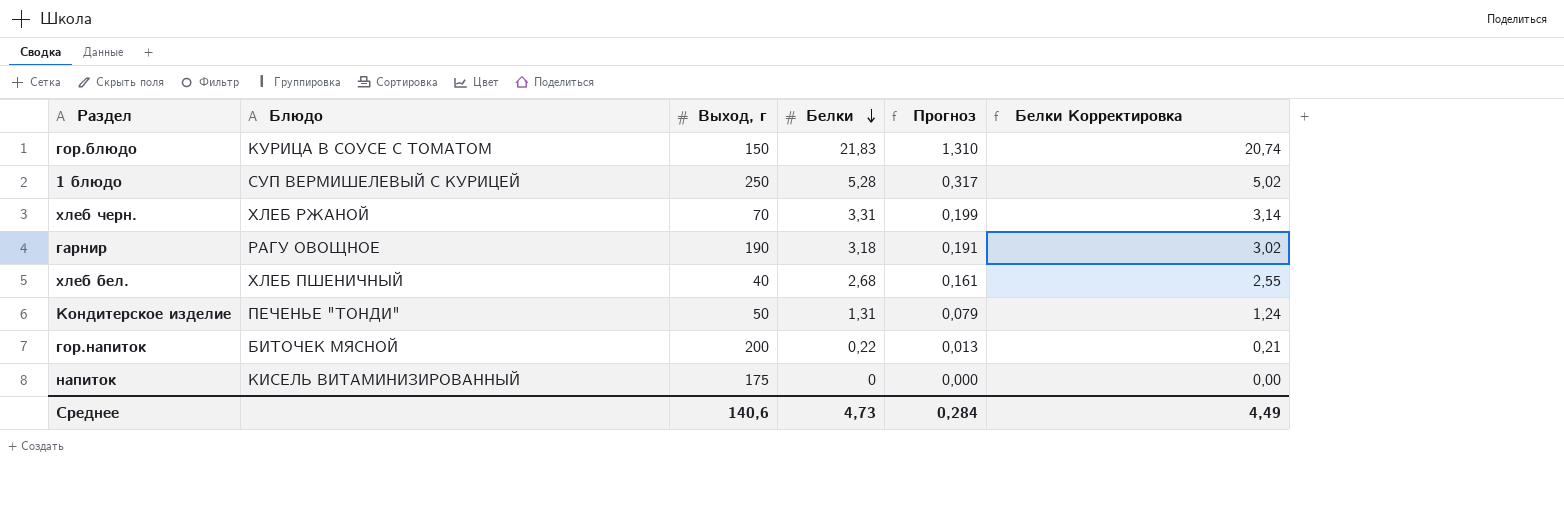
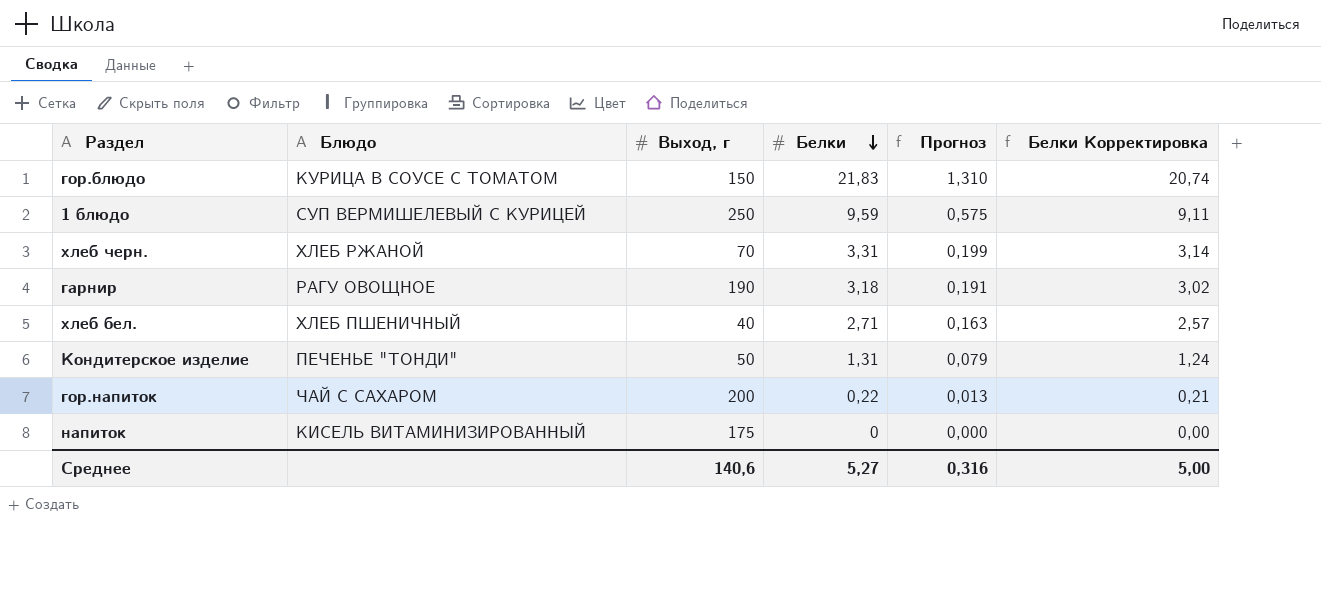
1 блюдо | Белки: 5,28 -> 9,59
1 блюдо | Прогноз: 0,317 -> 0,575
1 блюдо | Белки Корректировка: 5,02 -> 9,11
хлеб бел. | Белки: 2,68 -> 2,71
хлеб бел. | Прогноз: 0,161 -> 0,163
хлеб бел. | Белки Корректировка: 2,55 -> 2,57
гор.напиток | Блюдо: БИТОЧЕК МЯСНОЙ -> ЧАЙ С САХАРОМ
Среднее | Белки: 4,73 -> 5,27
Среднее | Прогноз: 0,284 -> 0,316
Среднее | Белки Корректировка: 4,49 -> 5,00

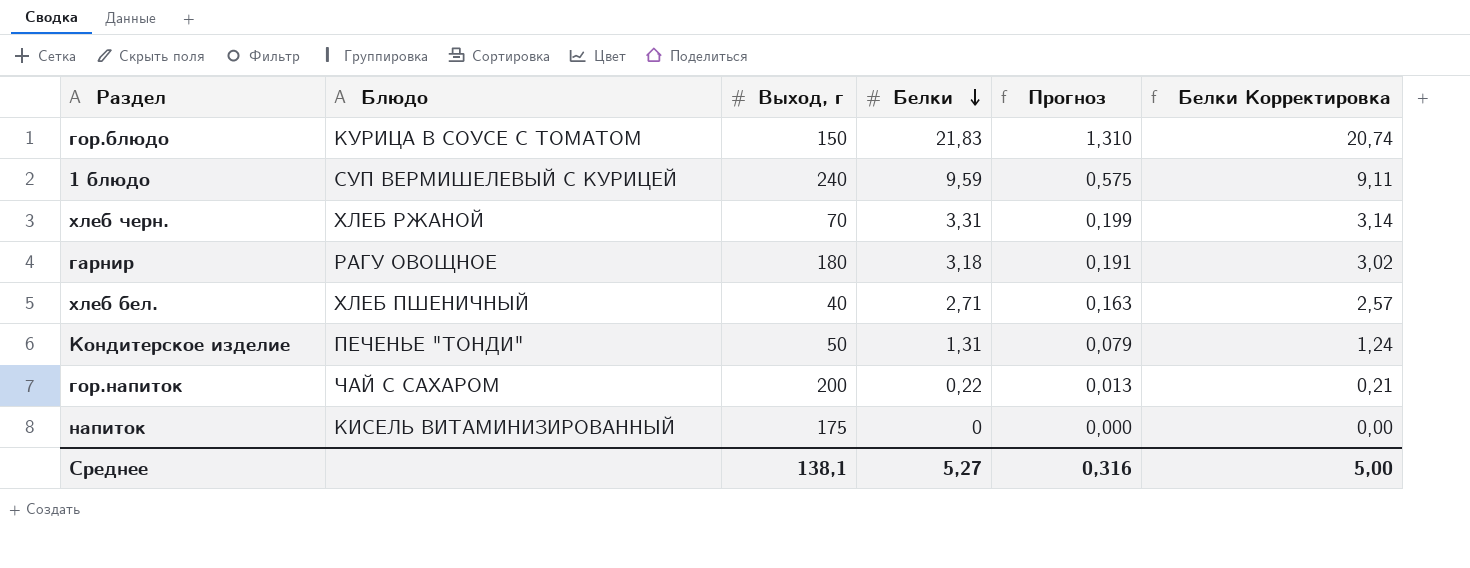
1 блюдо | Выход, г: 250 -> 240
гарнир | Выход, г: 190 -> 180
Среднее | Выход, г: 140,6 -> 138,1

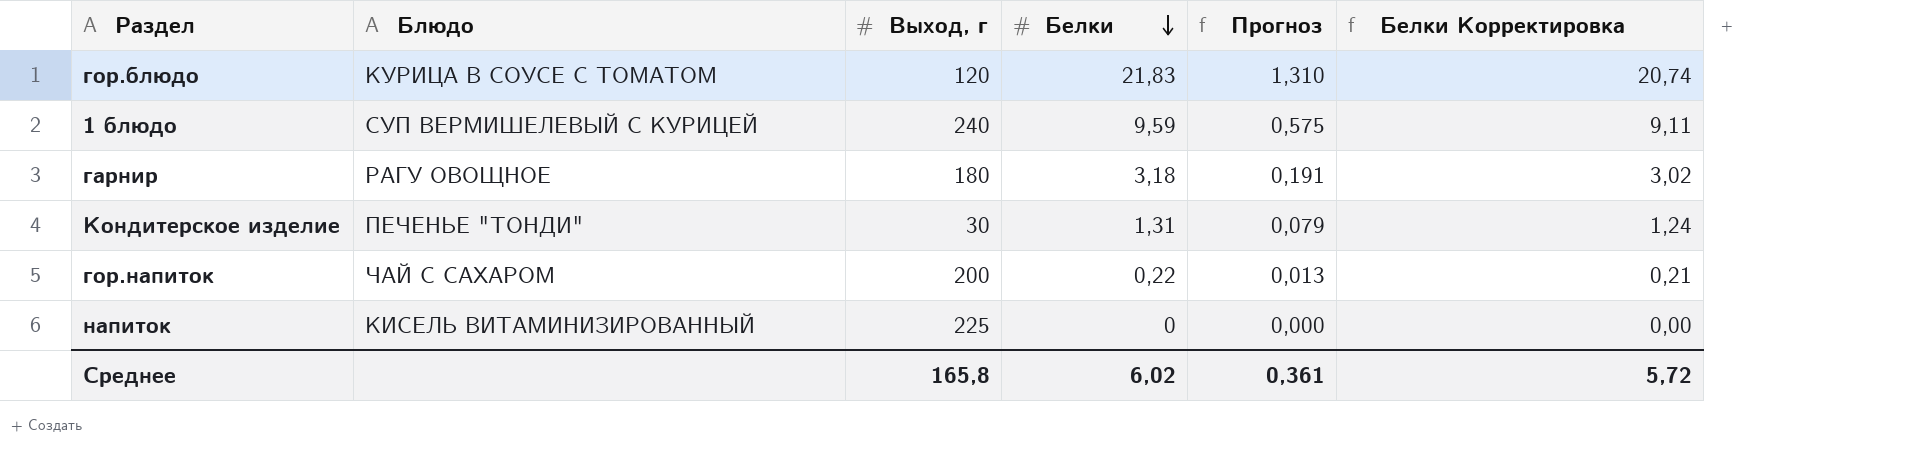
row хлеб черн.: ХЛЕБ РЖАНОЙ | 70 | 3,31 | 0,199 | 3,14 -> none
row хлеб бел.: ХЛЕБ ПШЕНИЧНЫЙ | 40 | 2,71 | 0,163 | 2,57 -> none
гор.блюдо | Выход, г: 150 -> 120
Кондитерское изделие | Выход, г: 50 -> 30
напиток | Выход, г: 175 -> 225
Среднее | Выход, г: 138,1 -> 165,8
Среднее | Белки: 5,27 -> 6,02
Среднее | Прогноз: 0,316 -> 0,361
Среднее | Белки Корректировка: 5,00 -> 5,72

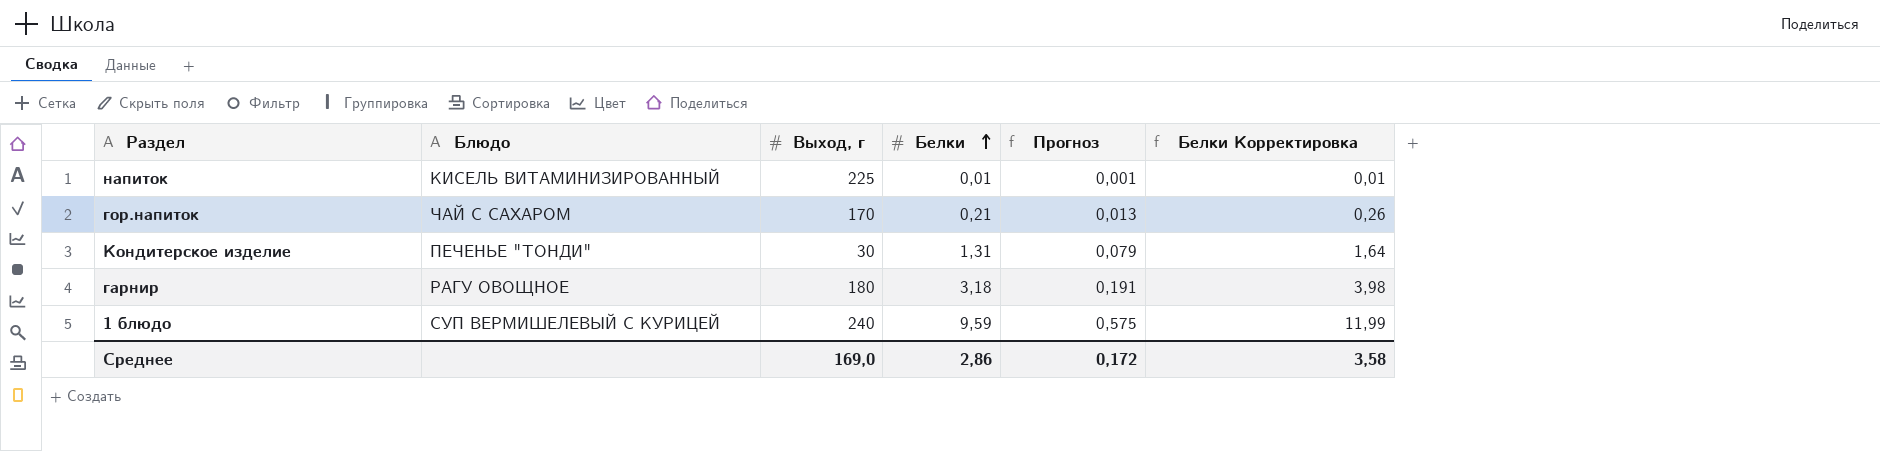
row order: Белки descending -> Белки ascending
column Белки Корректировка | formula: [Белки] * 0,95 -> [Белки] * 1,25
row гор.блюдо: КУРИЦА В СОУСЕ С ТОМАТОМ | 120 | 21,83 | 1,310 | 20,74 -> none
напиток | Белки: 0 -> 0,01
напиток | Прогноз: 0,000 -> 0,001
гор.напиток | Выход, г: 200 -> 170
гор.напиток | Белки: 0,22 -> 0,21
Среднее | Выход, г: 165,8 -> 169,0
Среднее | Белки: 6,02 -> 2,86
Среднее | Прогноз: 0,361 -> 0,172
Среднее | Белки Корректировка: 5,72 -> 3,58

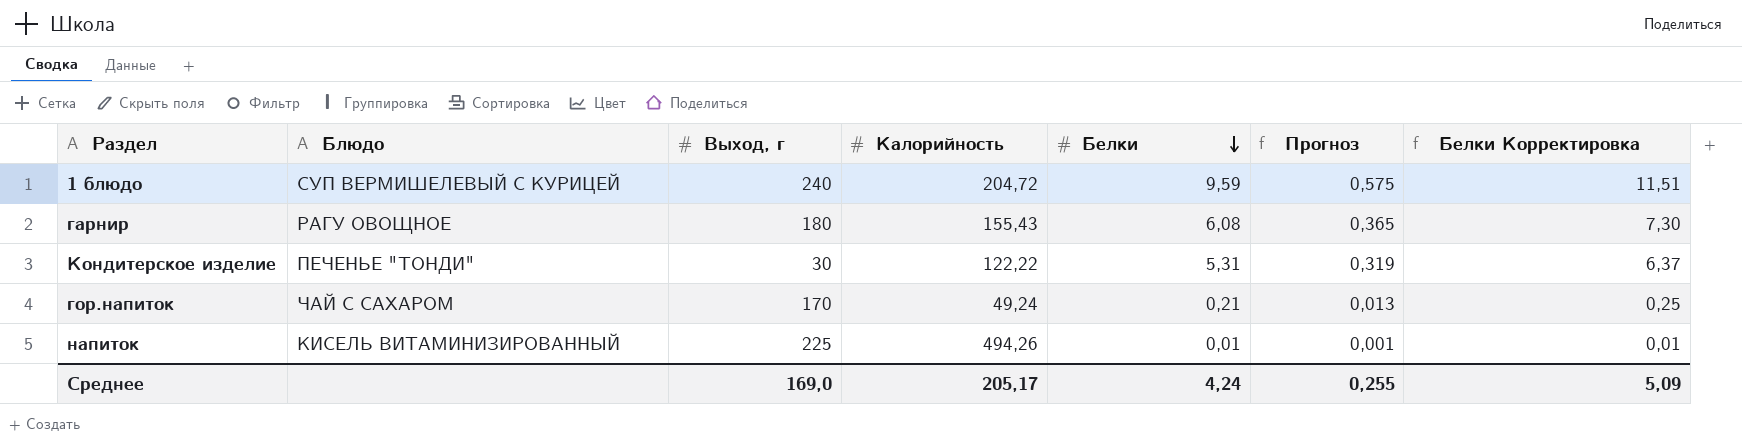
row order: Белки ascending -> Белки descending
column Калорийность | position: none -> 4
column Белки Корректировка | formula: [Белки] * 1,25 -> [Белки] * 1,2
гарнир | Белки: 3,18 -> 6,08
гарнир | Прогноз: 0,191 -> 0,365
Кондитерское изделие | Белки: 1,31 -> 5,31
Кондитерское изделие | Прогноз: 0,079 -> 0,319
Среднее | Белки: 2,86 -> 4,24
Среднее | Прогноз: 0,172 -> 0,255
Среднее | Белки Корректировка: 3,58 -> 5,09

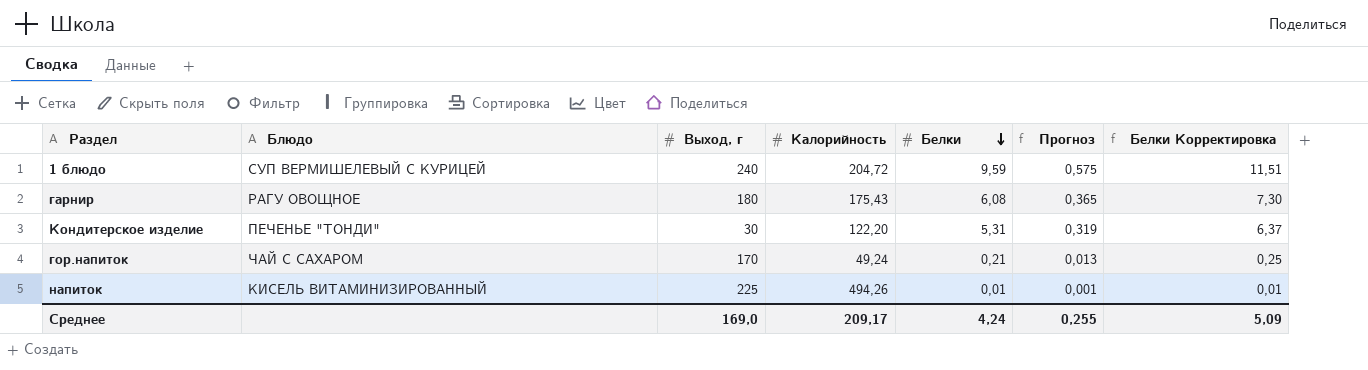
гарнир | Калорийность: 155,43 -> 175,43
Кондитерское изделие | Калорийность: 122,22 -> 122,20
Среднее | Калорийность: 205,17 -> 209,17

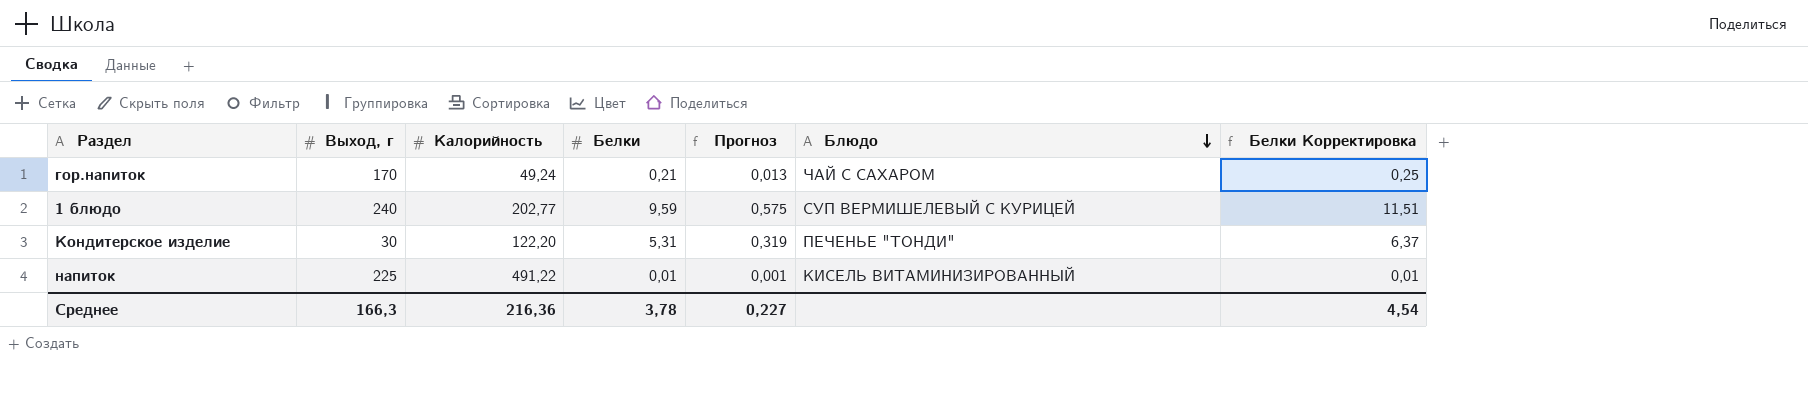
row order: Белки descending -> Блюдо descending
column Блюдо | position: 2 -> 6
row гарнир: РАГУ ОВОЩНОЕ | 180 | 175,43 | 6,08 | 0,365 | 7,30 -> none
1 блюдо | Калорийность: 204,72 -> 202,77
напиток | Калорийность: 494,26 -> 491,22
Среднее | Выход, г: 169,0 -> 166,3
Среднее | Калорийность: 209,17 -> 216,36
Среднее | Белки: 4,24 -> 3,78
Среднее | Прогноз: 0,255 -> 0,227
Среднее | Белки Корректировка: 5,09 -> 4,54

